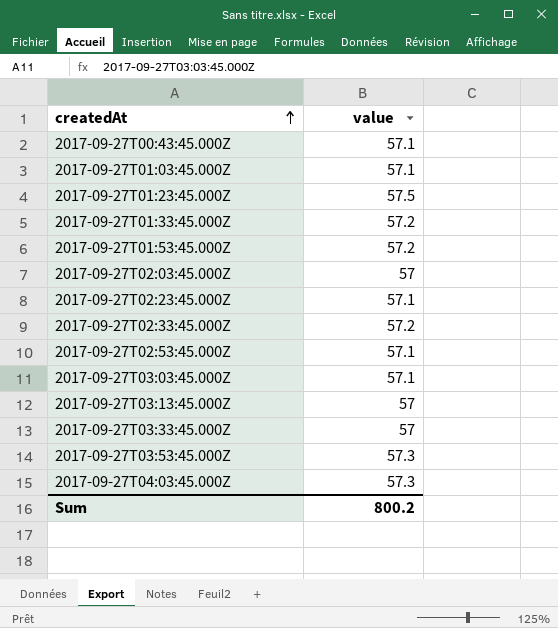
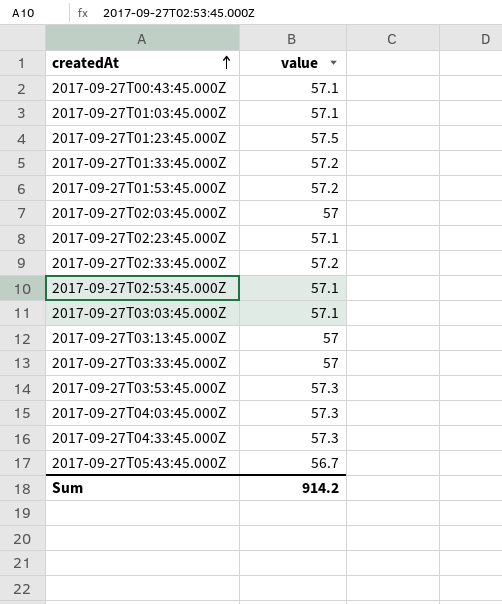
row 2017-09-27T04:33:45.000Z: none -> 57.3
row 2017-09-27T05:43:45.000Z: none -> 56.7
Sum | value: 800.2 -> 914.2

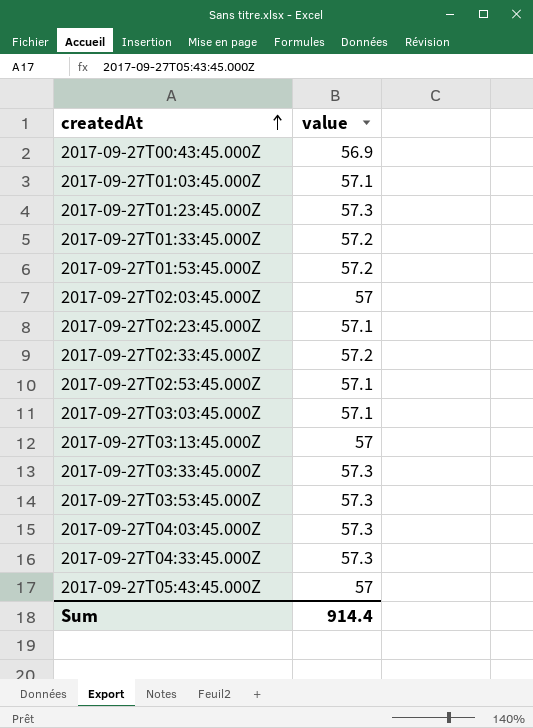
2017-09-27T00:43:45.000Z | value: 57.1 -> 56.9
2017-09-27T01:23:45.000Z | value: 57.5 -> 57.3
2017-09-27T03:33:45.000Z | value: 57 -> 57.3
2017-09-27T05:43:45.000Z | value: 56.7 -> 57
Sum | value: 914.2 -> 914.4

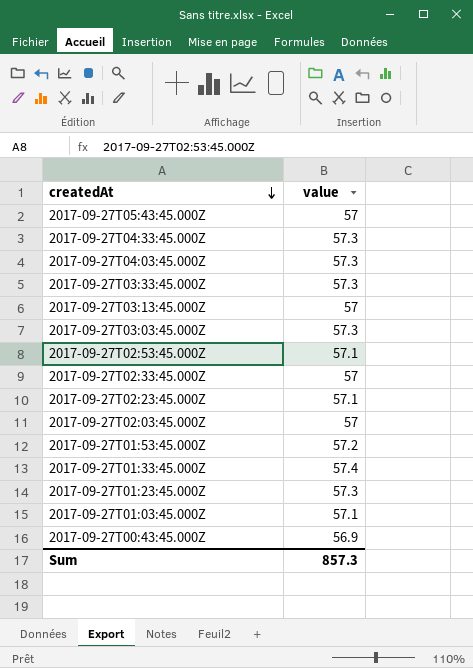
row order: createdAt ascending -> createdAt descending
row 2017-09-27T03:53:45.000Z: 57.3 -> none
2017-09-27T03:03:45.000Z | value: 57.1 -> 57.3
2017-09-27T02:33:45.000Z | value: 57.2 -> 57
2017-09-27T01:33:45.000Z | value: 57.2 -> 57.4
Sum | value: 914.4 -> 857.3

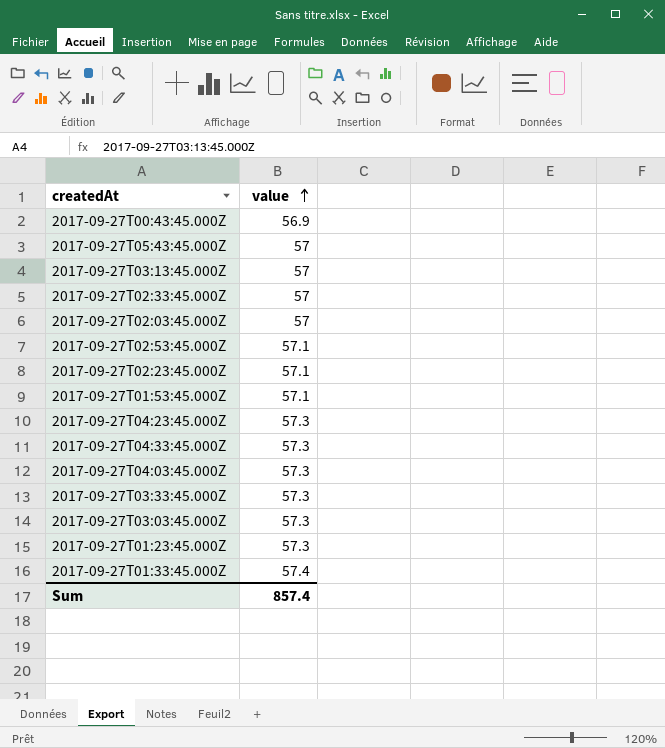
row order: createdAt descending -> value ascending
row 2017-09-27T01:03:45.000Z: 57.1 -> none
2017-09-27T01:53:45.000Z | value: 57.2 -> 57.1
row 2017-09-27T04:23:45.000Z: none -> 57.3
Sum | value: 857.3 -> 857.4

